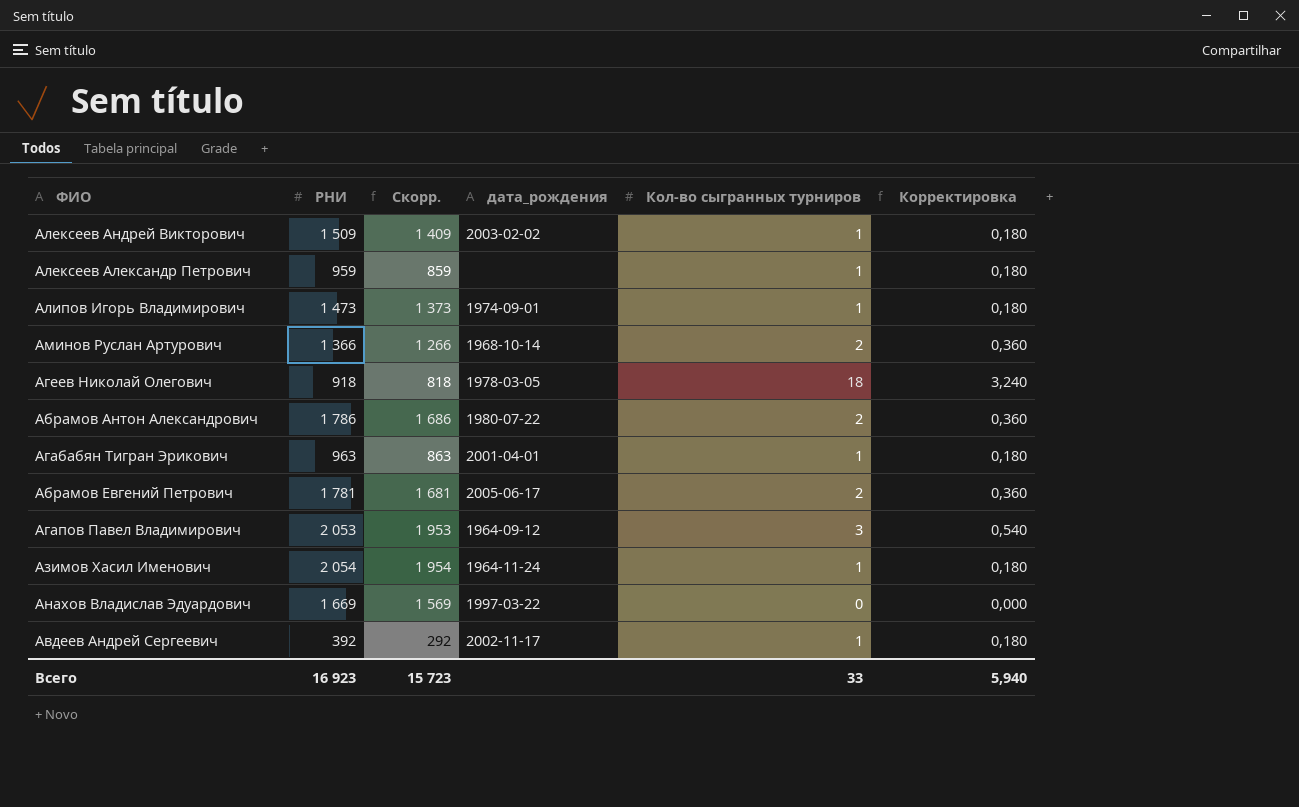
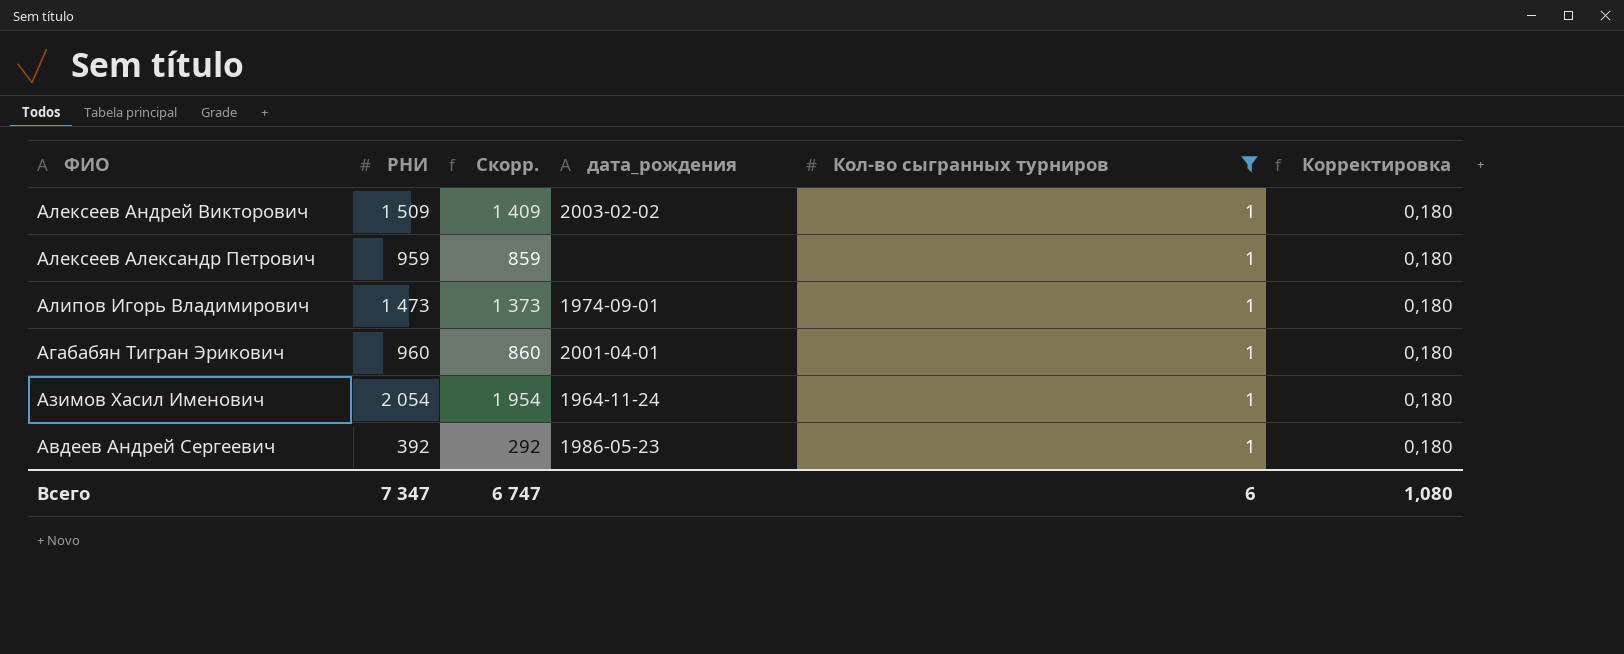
filter: none -> Кол-во сыгранных турниров = 1
Агабабян Тигран Эрикович | РНИ: 963 -> 960
Агабабян Тигран Эрикович | Скорр.: 863 -> 860
Авдеев Андрей Сергеевич | дата_рождения: 2002-11-17 -> 1986-05-23
Всего | РНИ: 16 923 -> 7 347
Всего | Скорр.: 15 723 -> 6 747
Всего | Кол-во сыгранных турниров: 33 -> 6
Всего | Корректировка: 5,940 -> 1,080

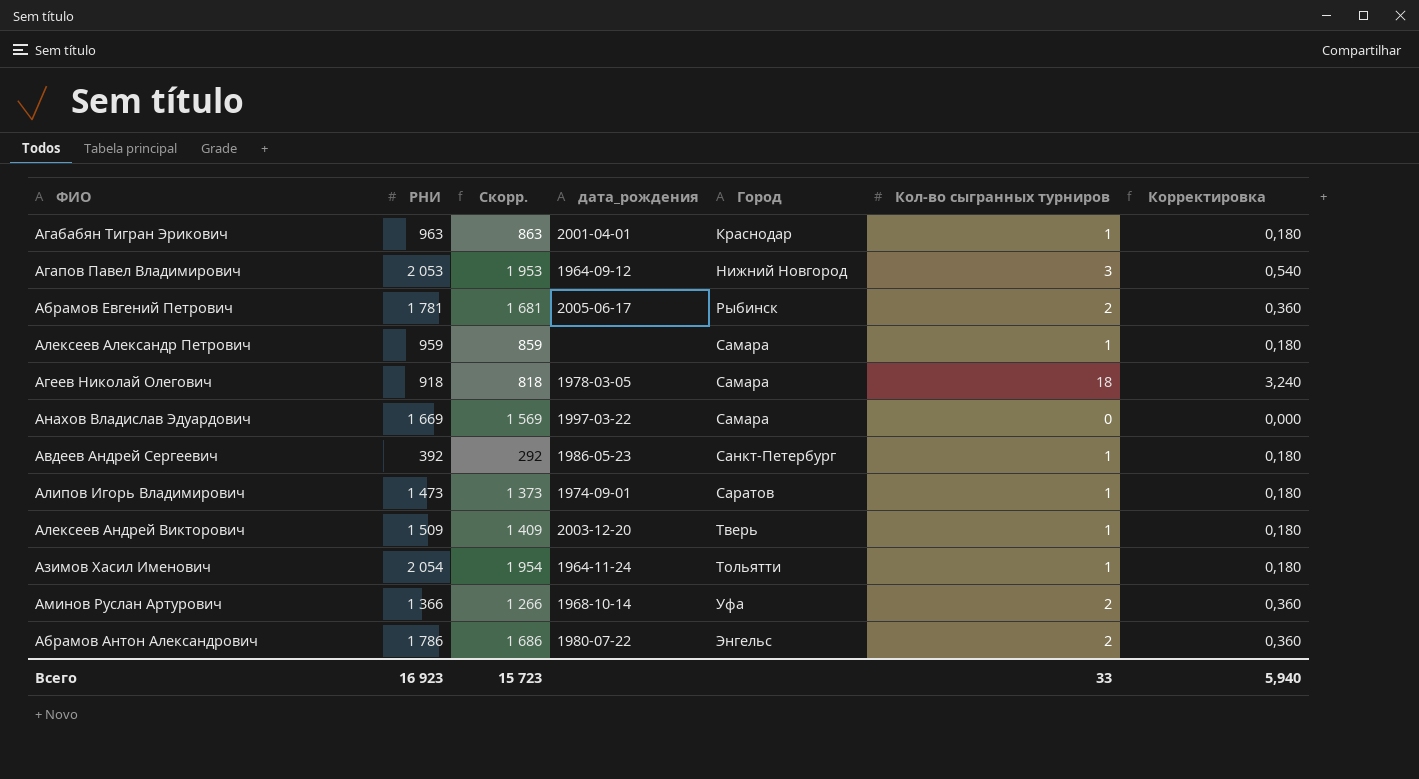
filter: Кол-во сыгранных турниров = 1 -> none
row order: none -> Город ascending
column Город | position: none -> 5
Агабабян Тигран Эрикович | РНИ: 960 -> 963
Агабабян Тигран Эрикович | Скорр.: 860 -> 863
Алексеев Андрей Викторович | дата_рождения: 2003-02-02 -> 2003-12-20
Всего | РНИ: 7 347 -> 16 923
Всего | Скорр.: 6 747 -> 15 723
Всего | Кол-во сыгранных турниров: 6 -> 33
Всего | Корректировка: 1,080 -> 5,940

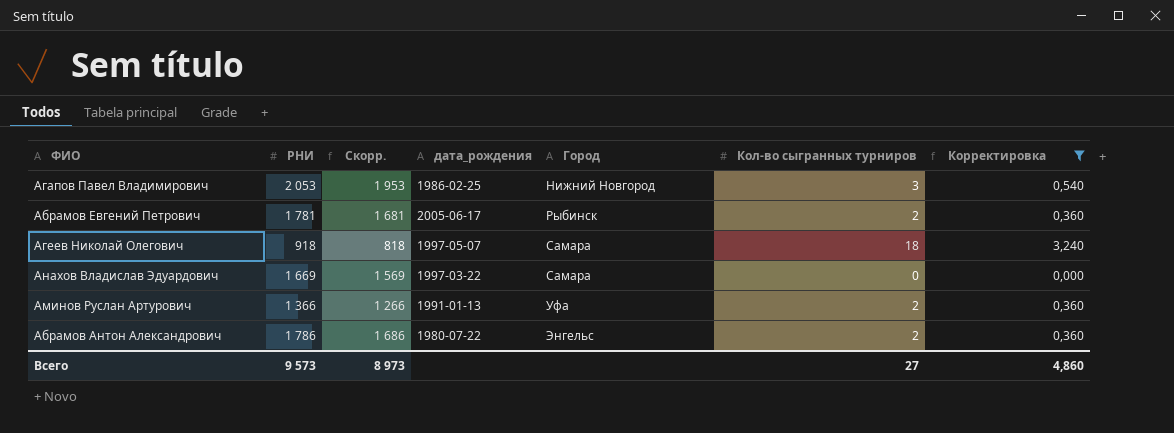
filter: none -> Корректировка != 0,180
Агапов Павел Владимирович | дата_рождения: 1964-09-12 -> 1986-02-25
Агеев Николай Олегович | дата_рождения: 1978-03-05 -> 1997-05-07
Аминов Руслан Артурович | дата_рождения: 1968-10-14 -> 1991-01-13
Всего | РНИ: 16 923 -> 9 573
Всего | Скорр.: 15 723 -> 8 973
Всего | Кол-во сыгранных турниров: 33 -> 27
Всего | Корректировка: 5,940 -> 4,860

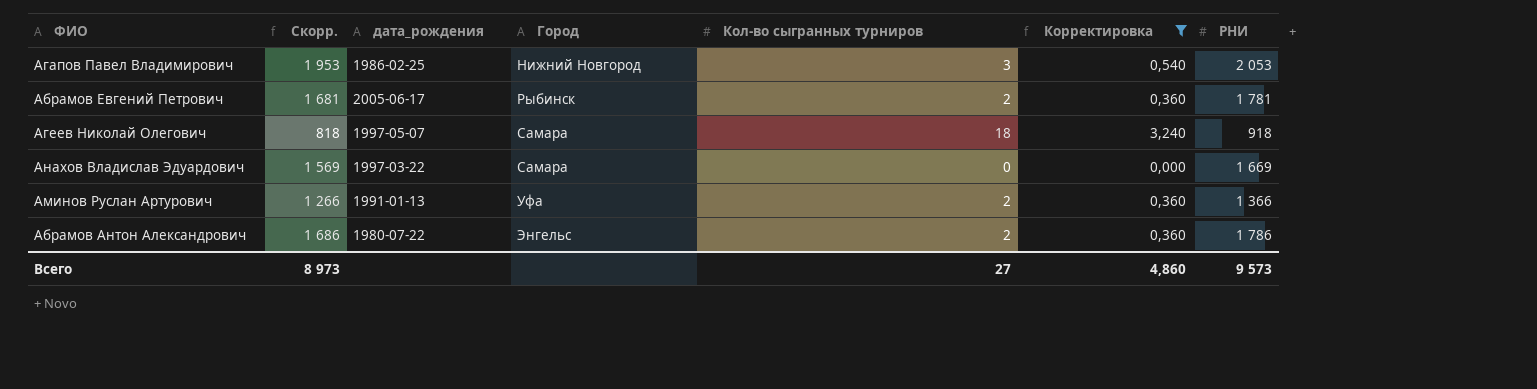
column РНИ | position: 2 -> 7

